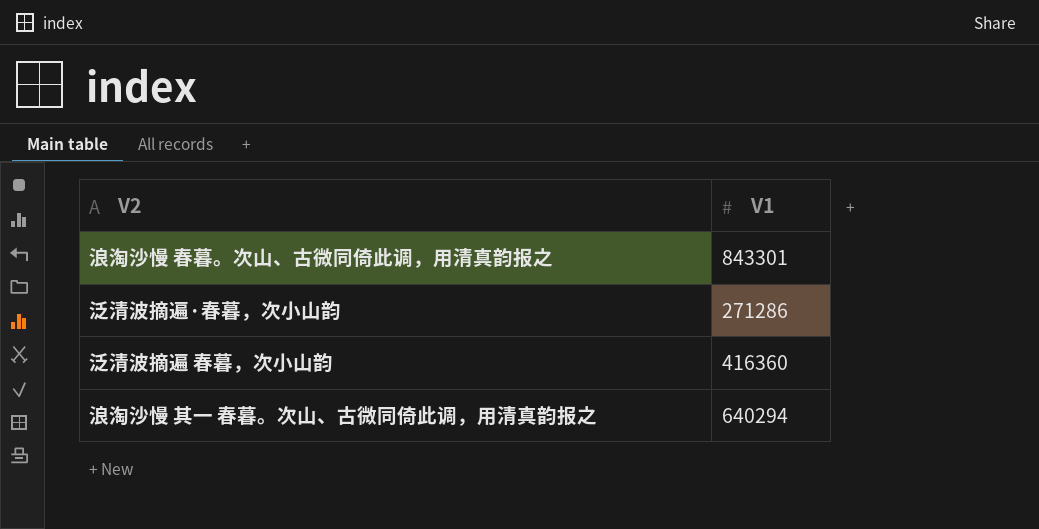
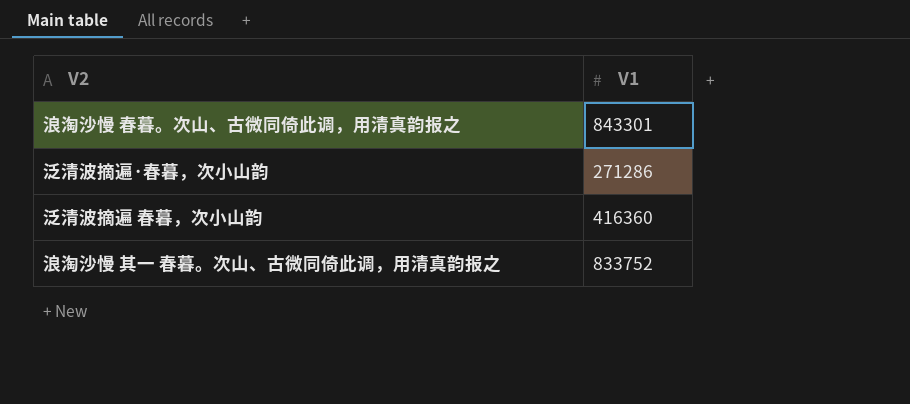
浪淘沙慢 其一 春暮。次山、古微同倚此调，用清真韵报之 | V1: 640294 -> 833752

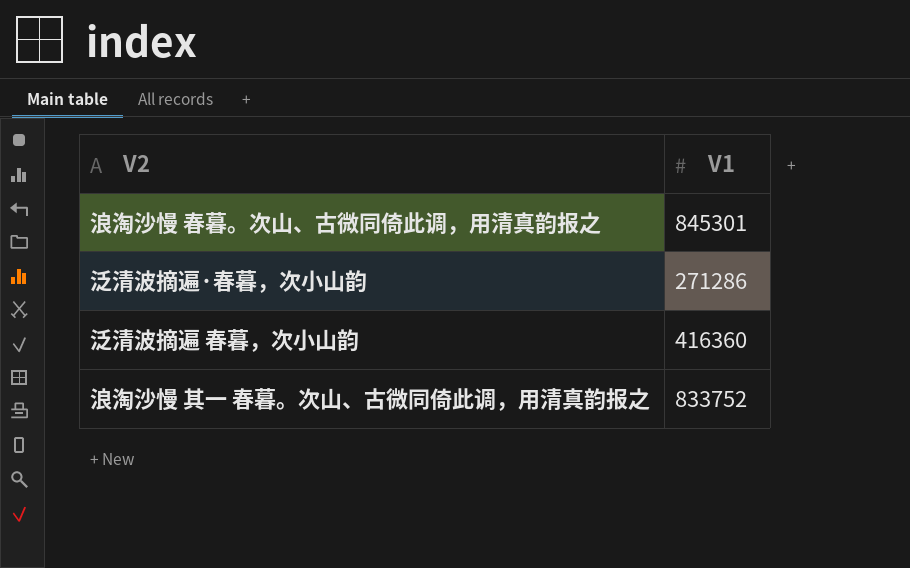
浪淘沙慢 春暮。次山、古微同倚此调，用清真韵报之 | V1: 843301 -> 845301

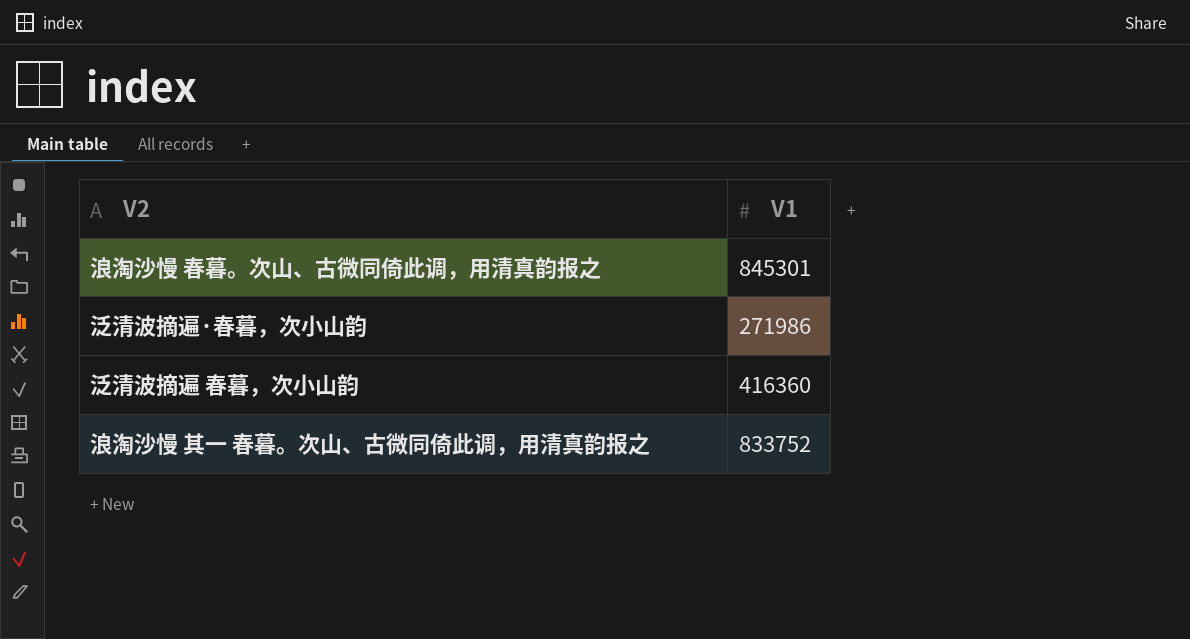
泛清波摘遍·春暮，次小山韵 | V1: 271286 -> 271986

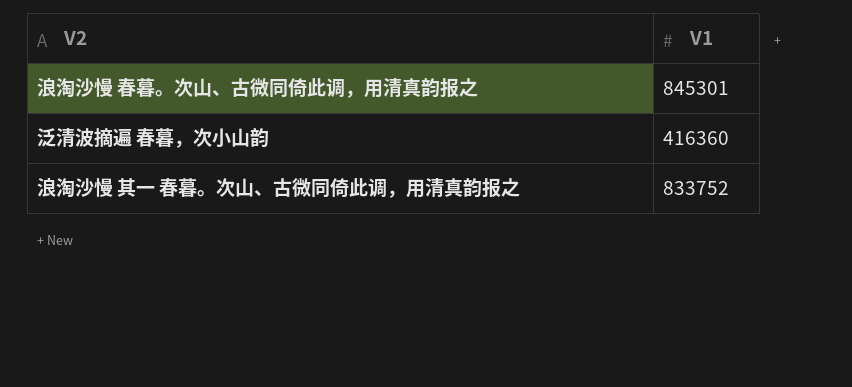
row 泛清波摘遍·春暮，次小山韵: 271986 -> none

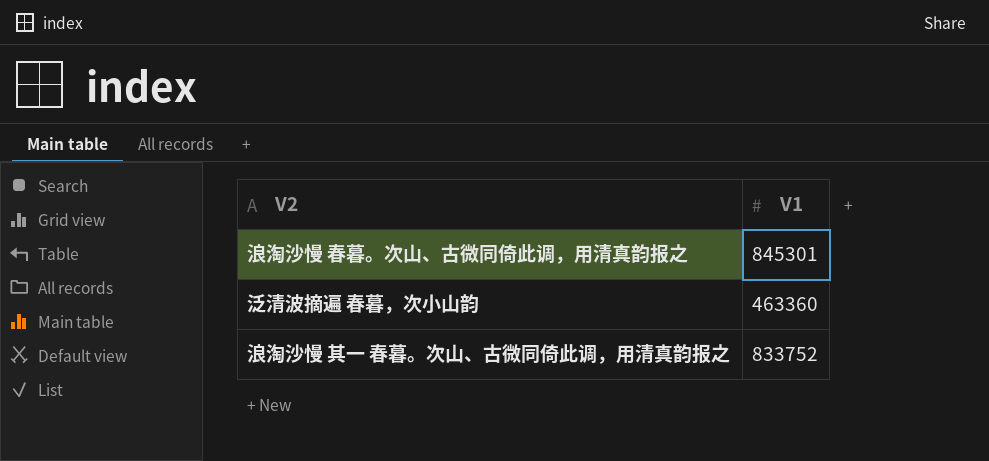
泛清波摘遍 春暮，次小山韵 | V1: 416360 -> 463360

